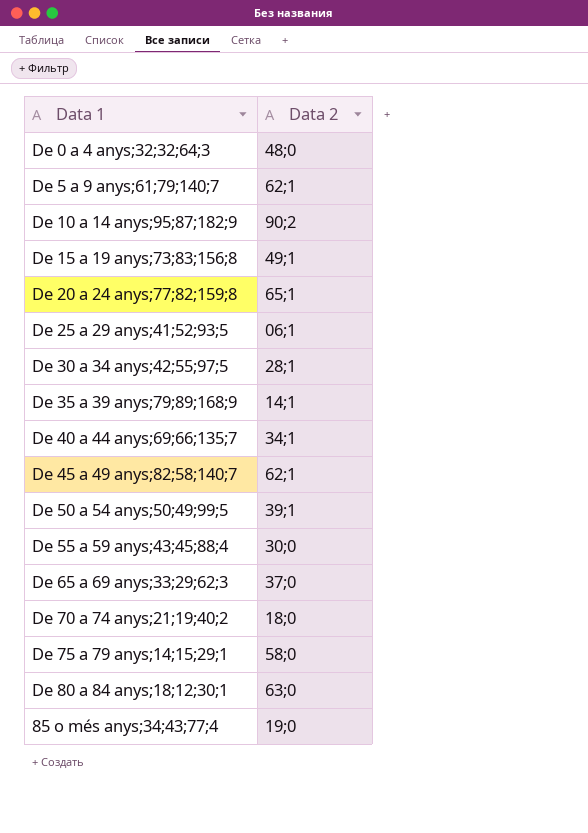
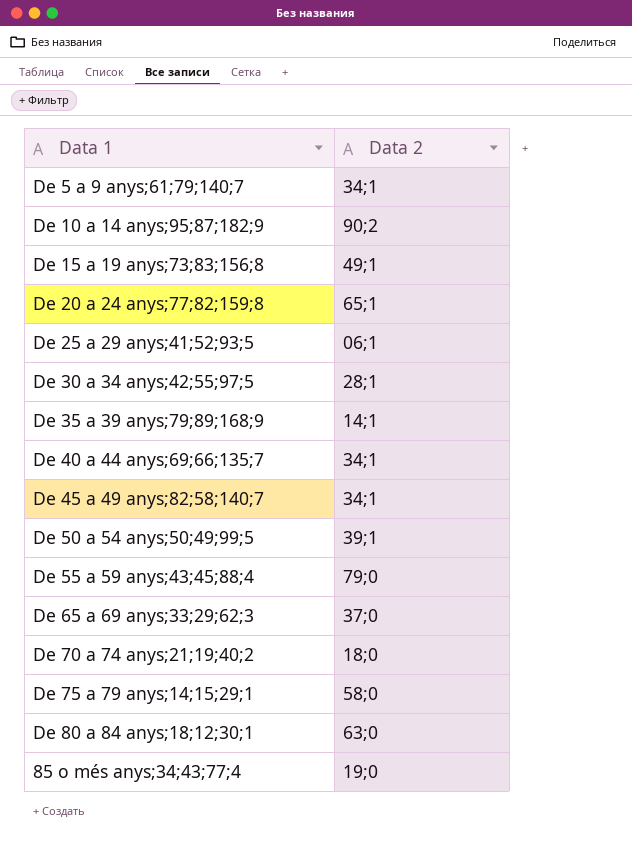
row De 0 a 4 anys;32;32;64;3: 48;0 -> none
De 5 a 9 anys;61;79;140;7 | Data 2: 62;1 -> 34;1
De 45 a 49 anys;82;58;140;7 | Data 2: 62;1 -> 34;1
De 55 a 59 anys;43;45;88;4 | Data 2: 30;0 -> 79;0

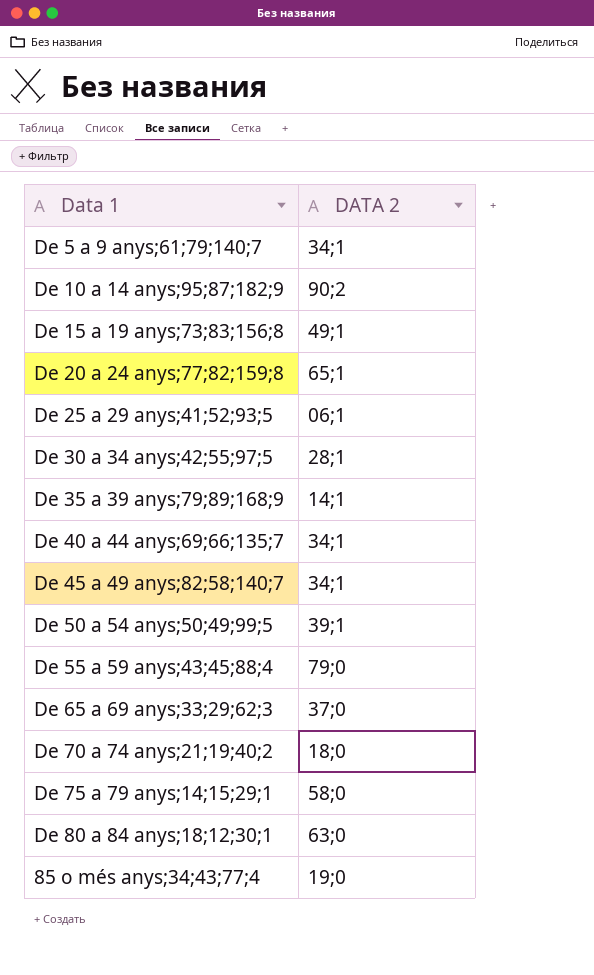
column name: Data 2 -> DATA 2

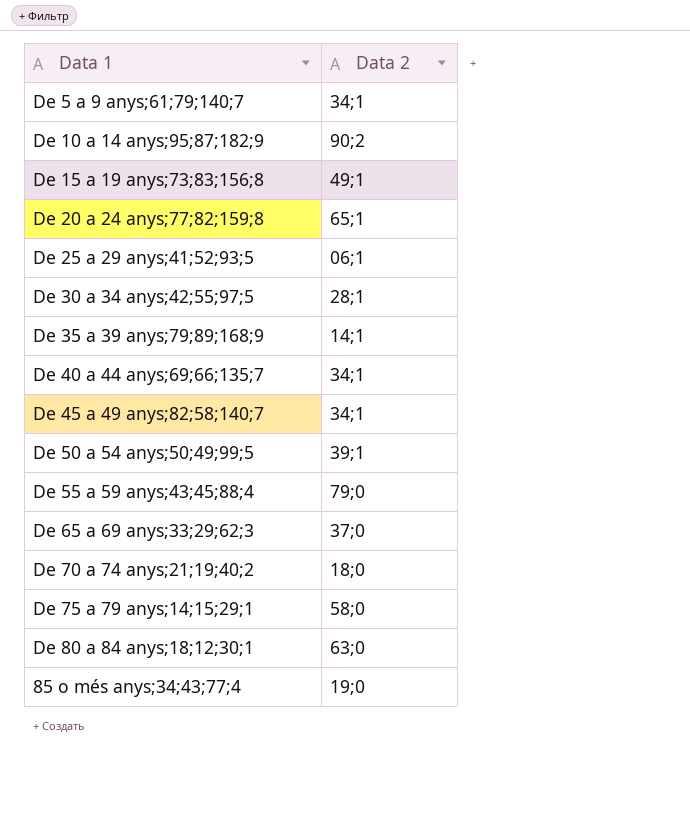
column name: DATA 2 -> Data 2

